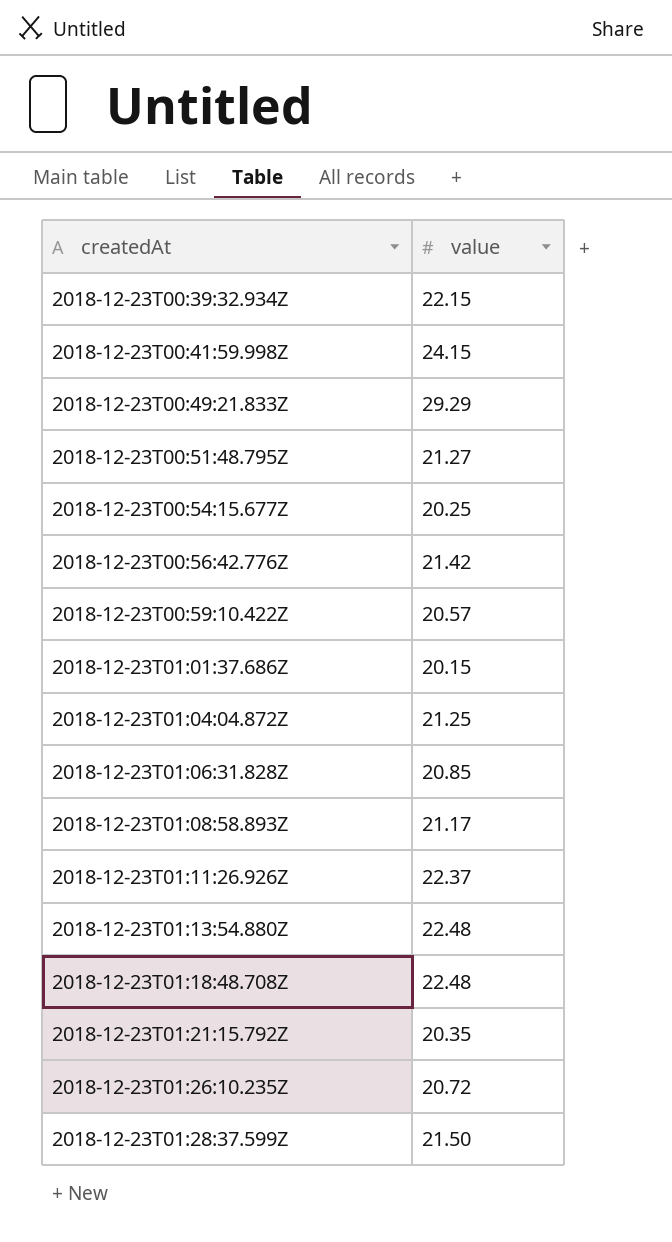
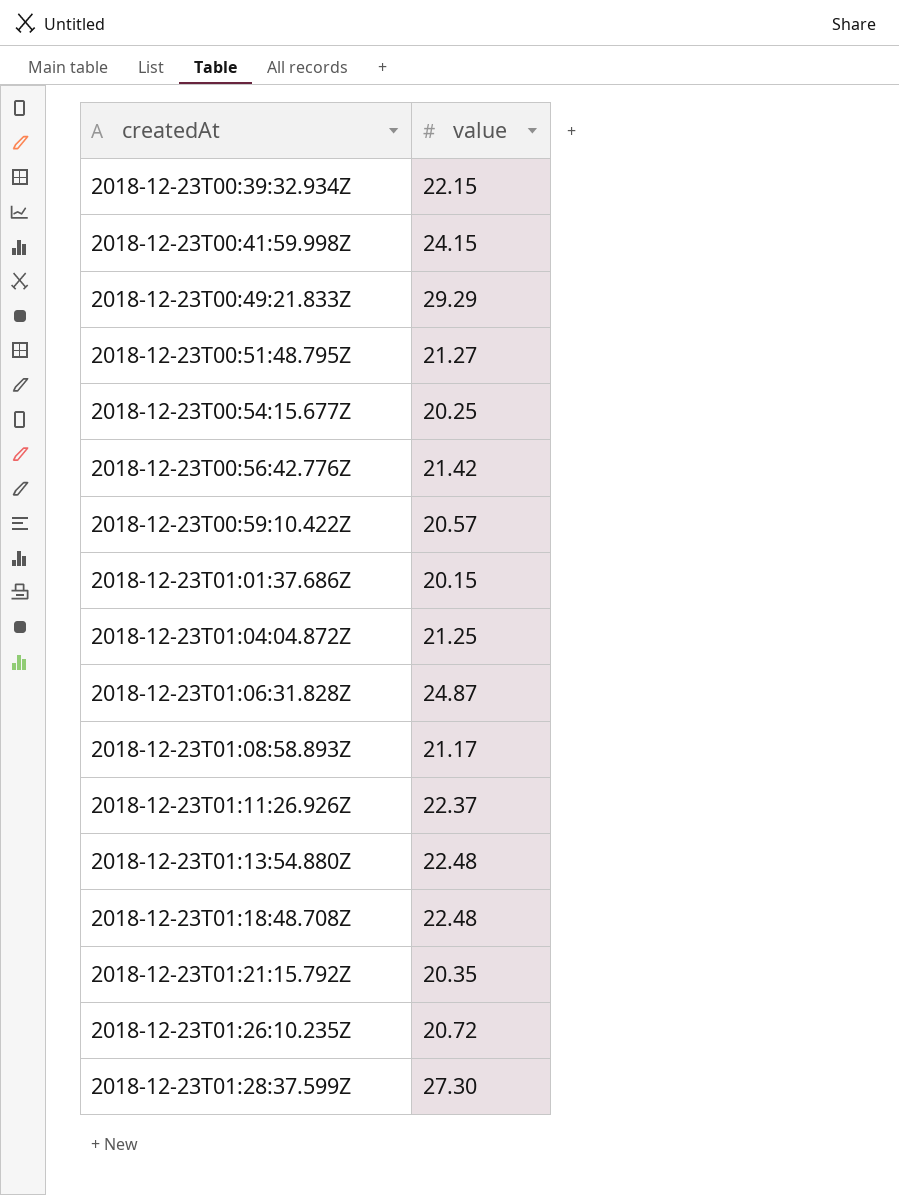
2018-12-23T01:06:31.828Z | value: 20.85 -> 24.87
2018-12-23T01:28:37.599Z | value: 21.50 -> 27.30

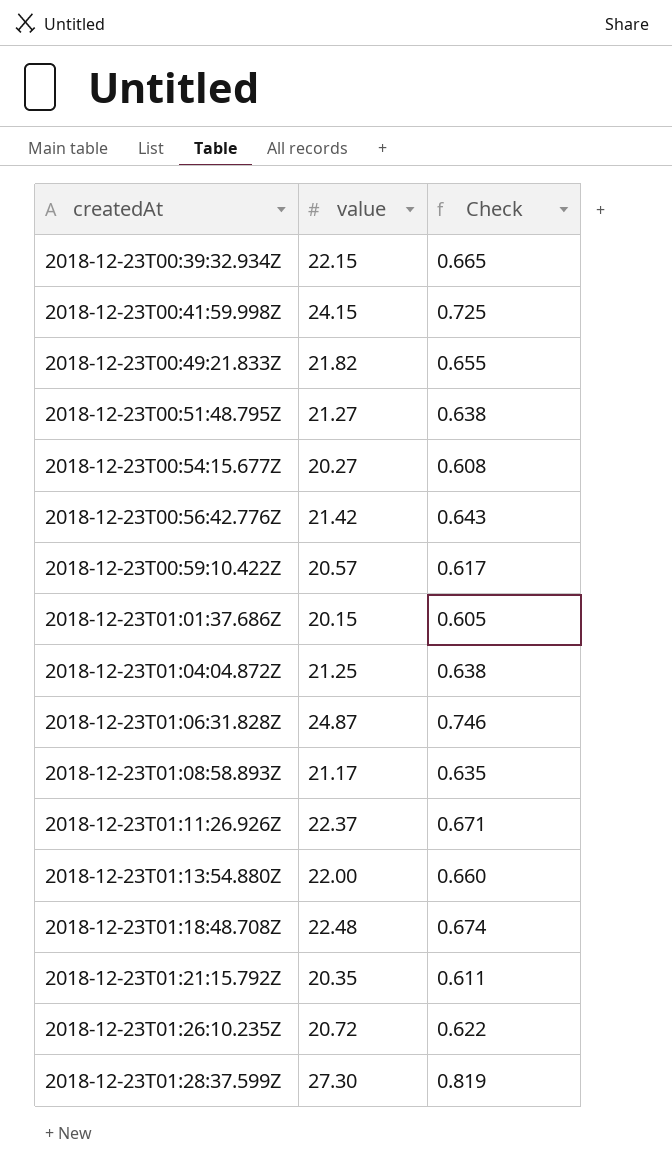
column Check | formula: none -> [value] * 0.03
2018-12-23T00:49:21.833Z | value: 29.29 -> 21.82
2018-12-23T00:54:15.677Z | value: 20.25 -> 20.27
2018-12-23T01:13:54.880Z | value: 22.48 -> 22.00

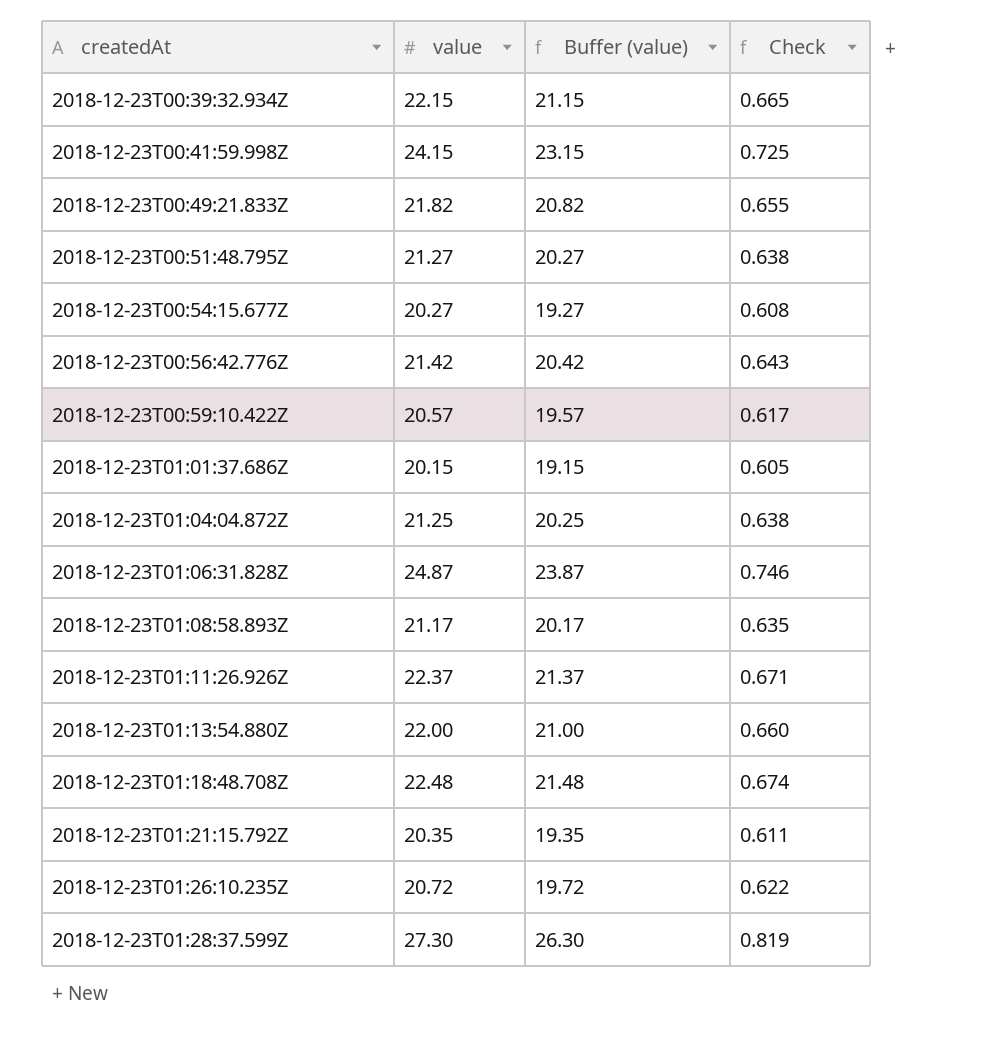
column Buffer (value) | formula: none -> [value] - 1

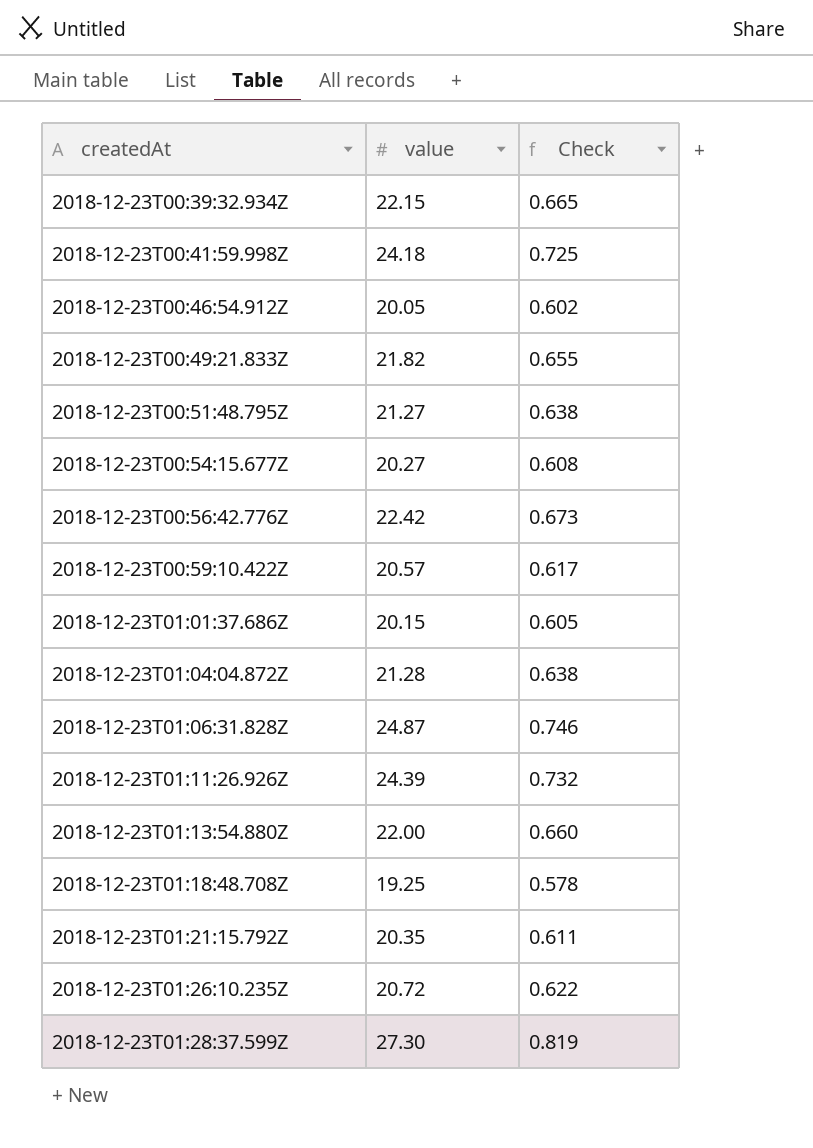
column Buffer (value) | formula: [value] - 1 -> none
row 2018-12-23T01:08:58.893Z: 21.17 | 20.17 | 0.635 -> none
2018-12-23T00:41:59.998Z | value: 24.15 -> 24.18
row 2018-12-23T00:46:54.912Z: none -> 20.05 | 0.602
2018-12-23T00:56:42.776Z | value: 21.42 -> 22.42
2018-12-23T00:56:42.776Z | Check: 0.643 -> 0.673
2018-12-23T01:04:04.872Z | value: 21.25 -> 21.28
2018-12-23T01:11:26.926Z | value: 22.37 -> 24.39
2018-12-23T01:11:26.926Z | Check: 0.671 -> 0.732
2018-12-23T01:18:48.708Z | value: 22.48 -> 19.25
2018-12-23T01:18:48.708Z | Check: 0.674 -> 0.578

